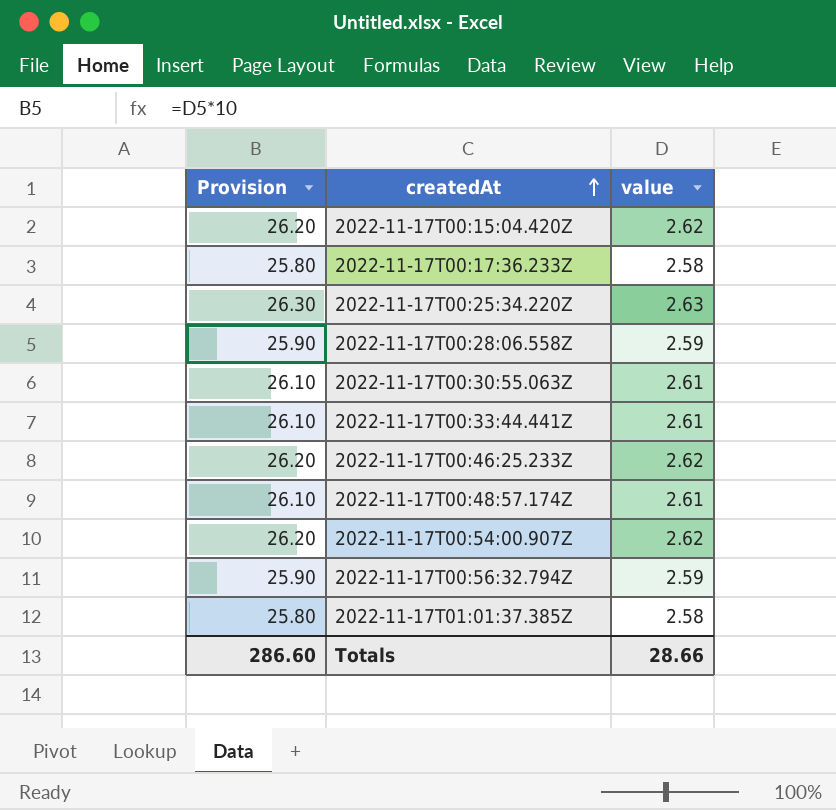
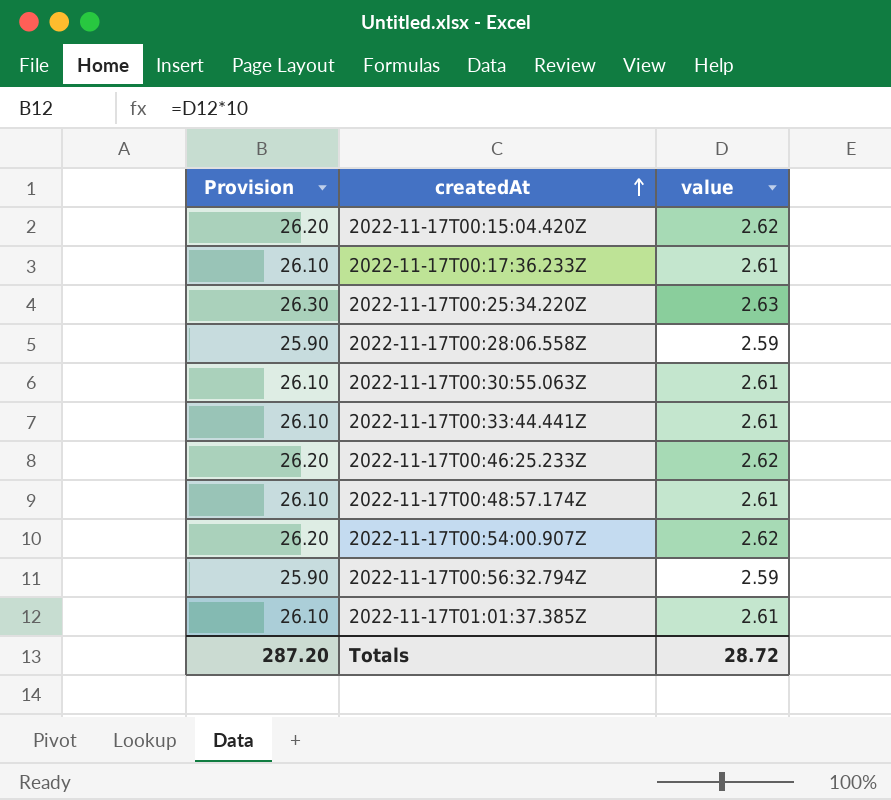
2022-11-17T00:17:36.233Z | Provision: 25.80 -> 26.10
2022-11-17T00:17:36.233Z | value: 2.58 -> 2.61
2022-11-17T01:01:37.385Z | Provision: 25.80 -> 26.10
2022-11-17T01:01:37.385Z | value: 2.58 -> 2.61
Totals | Provision: 286.60 -> 287.20
Totals | value: 28.66 -> 28.72

